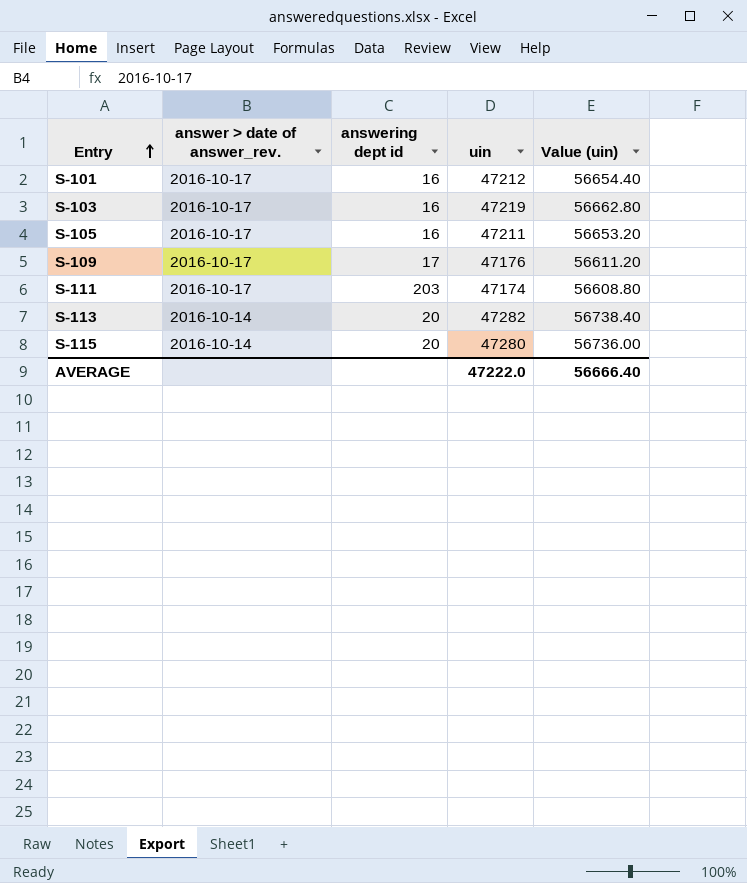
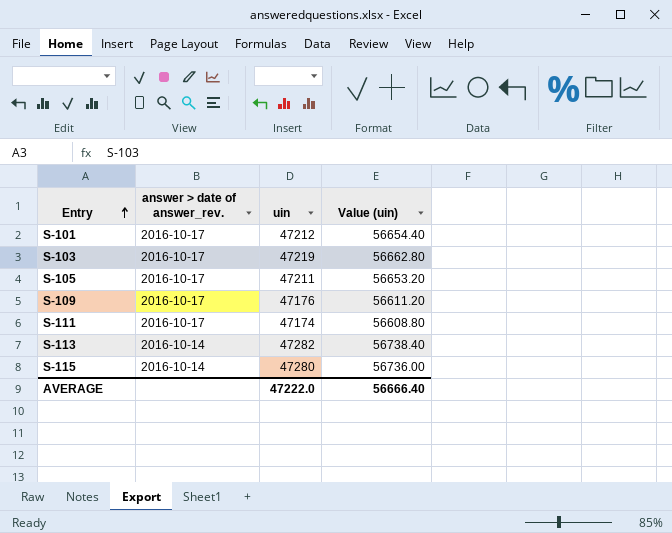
column answering dept id | position: 3 -> none

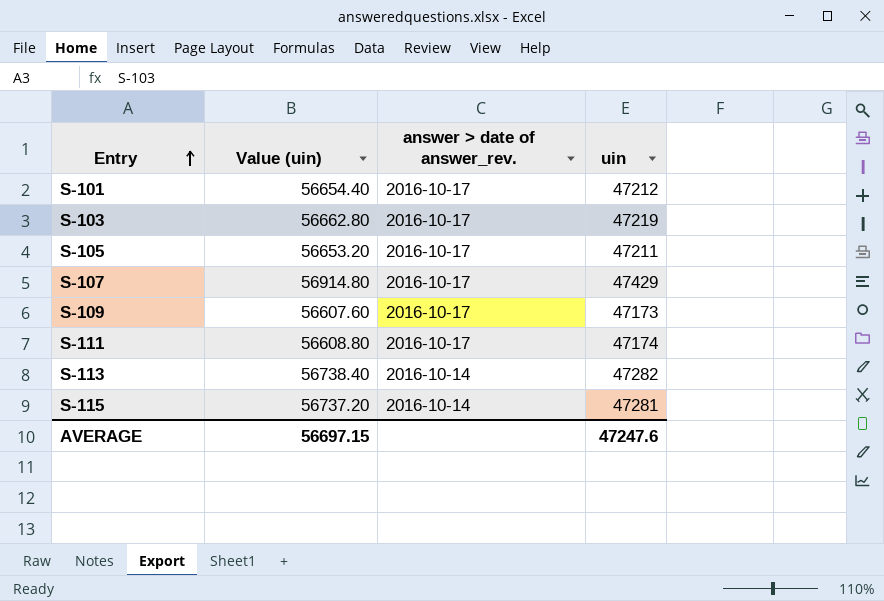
column Value (uin) | position: 4 -> 2
row S-107: none -> 56914.80 | 2016-10-17 | 47429
S-109 | Value (uin): 56611.20 -> 56607.60
S-109 | uin: 47176 -> 47173
S-115 | Value (uin): 56736.00 -> 56737.20
S-115 | uin: 47280 -> 47281
AVERAGE | Value (uin): 56666.40 -> 56697.15
AVERAGE | uin: 47222.0 -> 47247.6

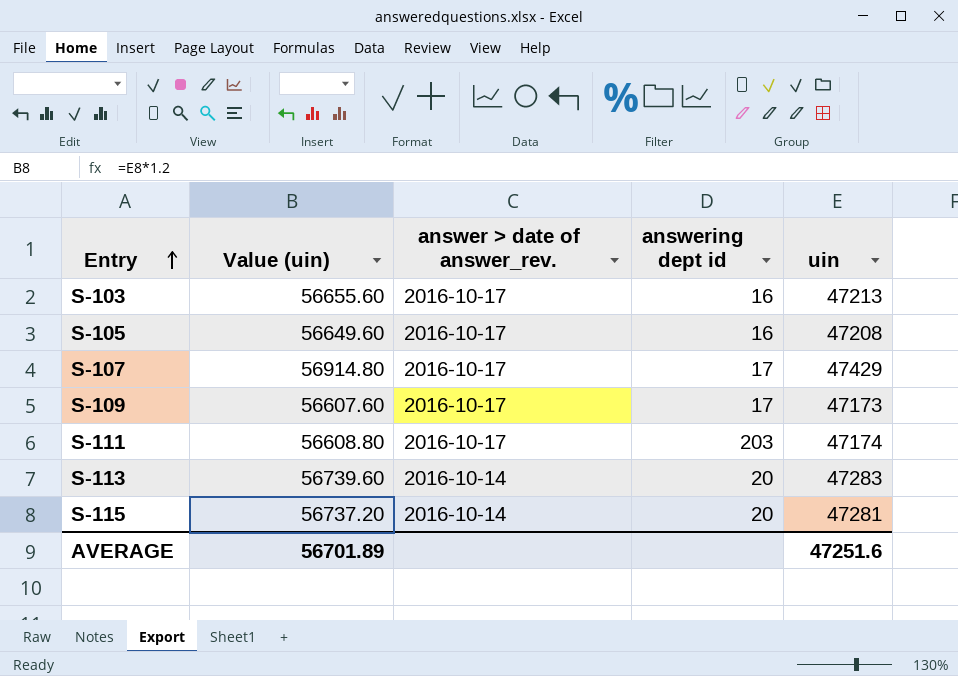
column answering dept id | position: none -> 4
row S-101: 56654.40 | 2016-10-17 | 47212 -> none
S-103 | Value (uin): 56662.80 -> 56655.60
S-103 | uin: 47219 -> 47213
S-105 | Value (uin): 56653.20 -> 56649.60
S-105 | uin: 47211 -> 47208
S-113 | Value (uin): 56738.40 -> 56739.60
S-113 | uin: 47282 -> 47283
AVERAGE | Value (uin): 56697.15 -> 56701.89
AVERAGE | uin: 47247.6 -> 47251.6

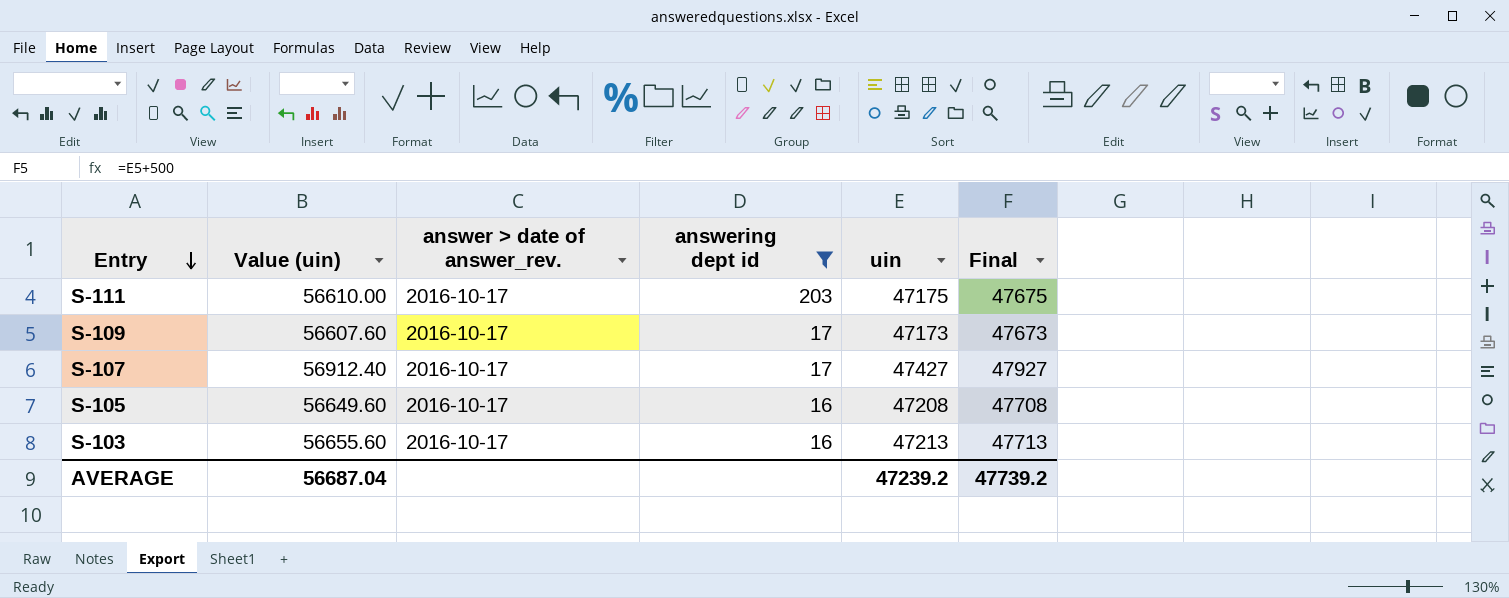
filter: none -> answering dept id != 20
row order: Entry ascending -> Entry descending
column Final | formula: none -> [uin] + 500
S-111 | Value (uin): 56608.80 -> 56610.00
S-111 | uin: 47174 -> 47175
S-107 | Value (uin): 56914.80 -> 56912.40
S-107 | uin: 47429 -> 47427
AVERAGE | Value (uin): 56701.89 -> 56687.04
AVERAGE | uin: 47251.6 -> 47239.2

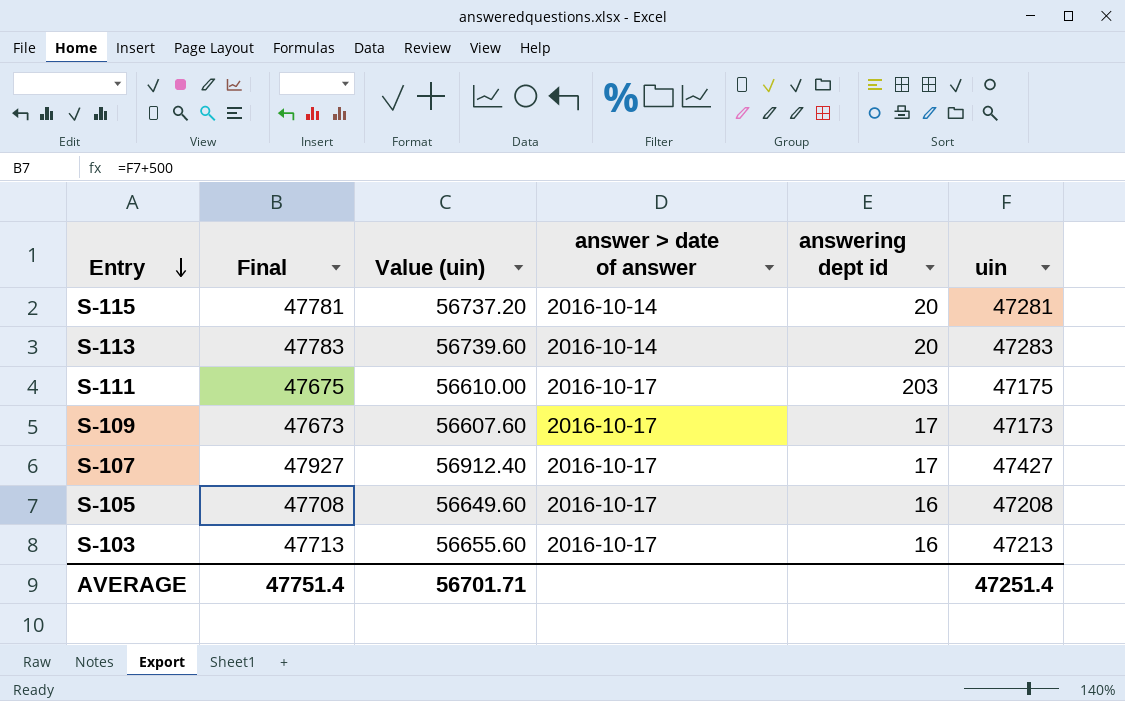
filter: answering dept id != 20 -> none
column Final | position: 6 -> 2
column name: answer > date of answer_rev. -> answer > date of answer
AVERAGE | Final: 47739.2 -> 47751.4
AVERAGE | Value (uin): 56687.04 -> 56701.71
AVERAGE | uin: 47239.2 -> 47251.4

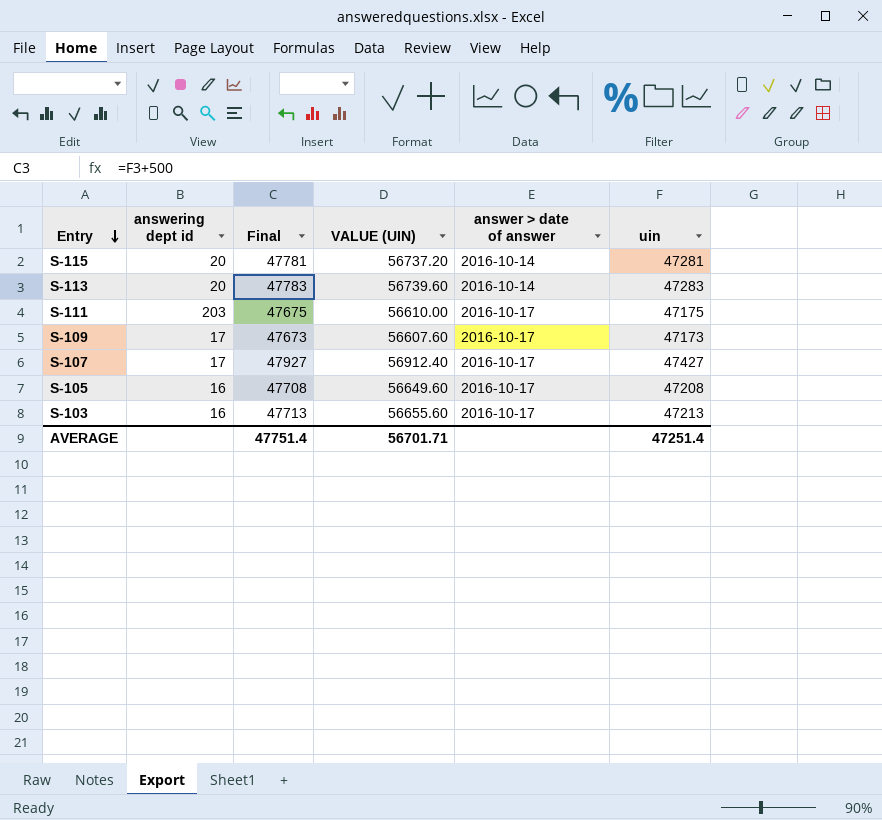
column answering dept id | position: 5 -> 2
column name: Value (uin) -> VALUE (UIN)

